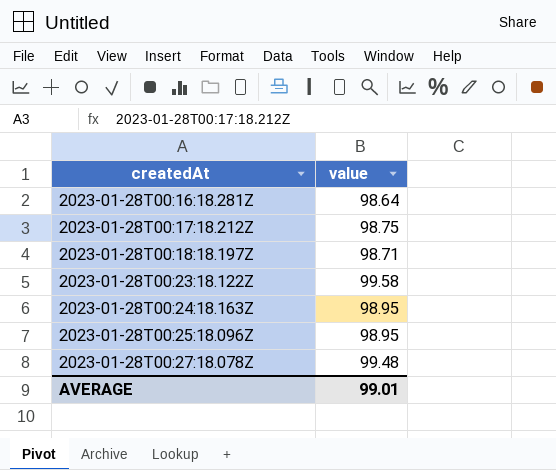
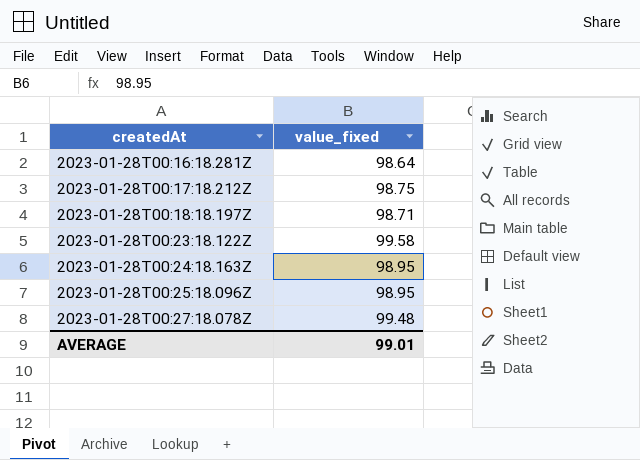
column name: value -> value_fixed

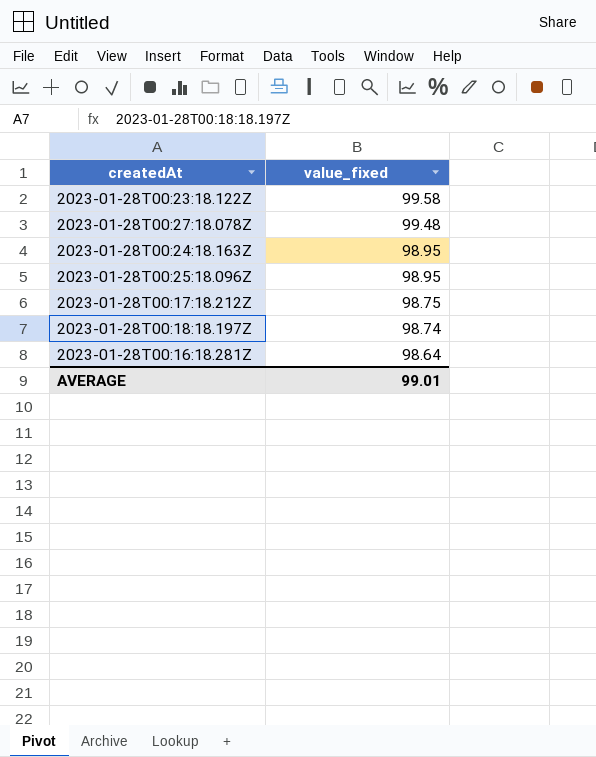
row order: createdAt ascending -> value_fixed descending
2023-01-28T00:18:18.197Z | value_fixed: 98.71 -> 98.74

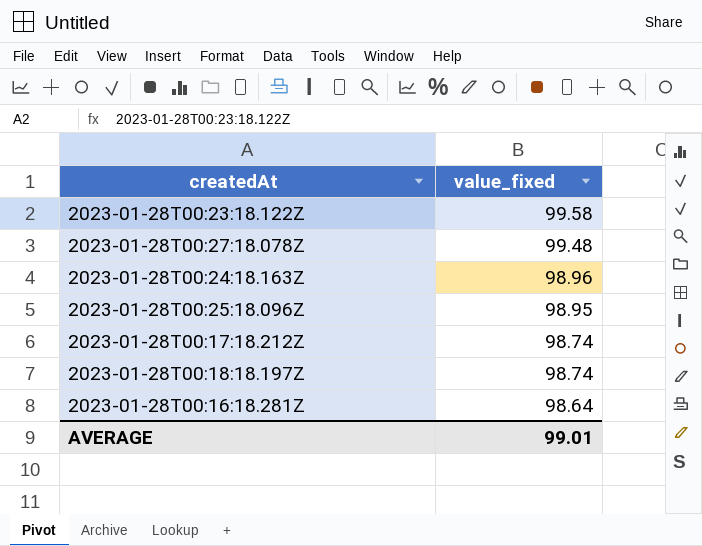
2023-01-28T00:24:18.163Z | value_fixed: 98.95 -> 98.96
2023-01-28T00:17:18.212Z | value_fixed: 98.75 -> 98.74

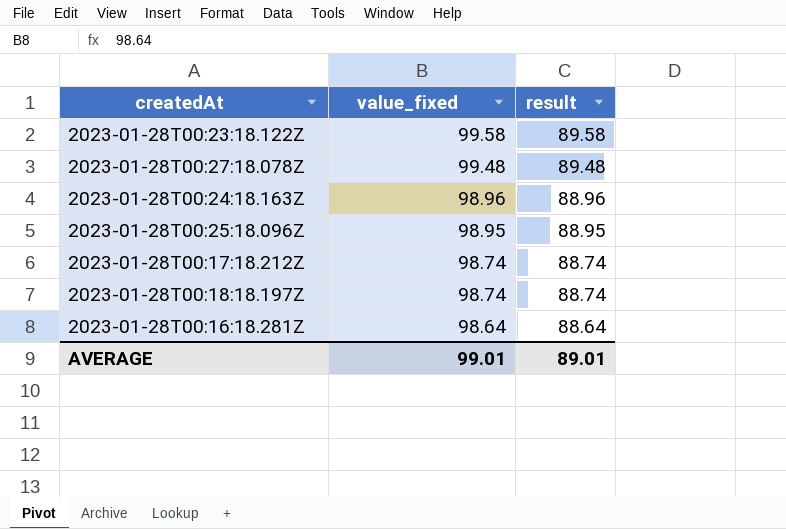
column result | formula: none -> [value_fixed] - 10

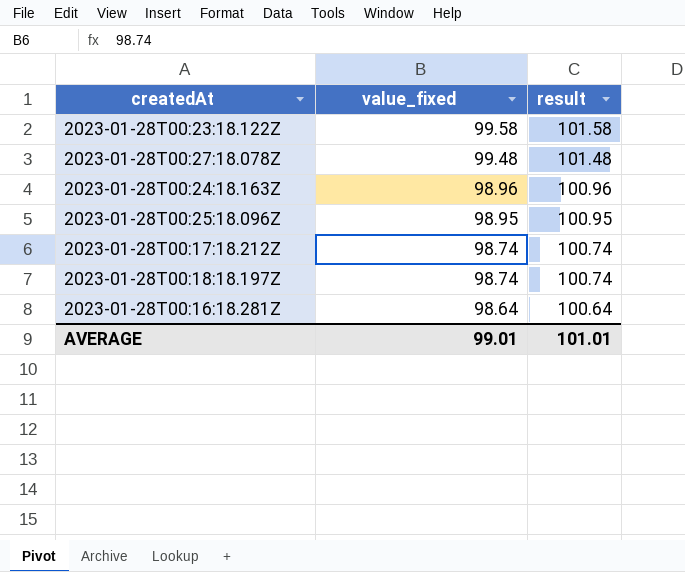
column result | formula: [value_fixed] - 10 -> [value_fixed] + 2
AVERAGE | result: 89.01 -> 101.01

